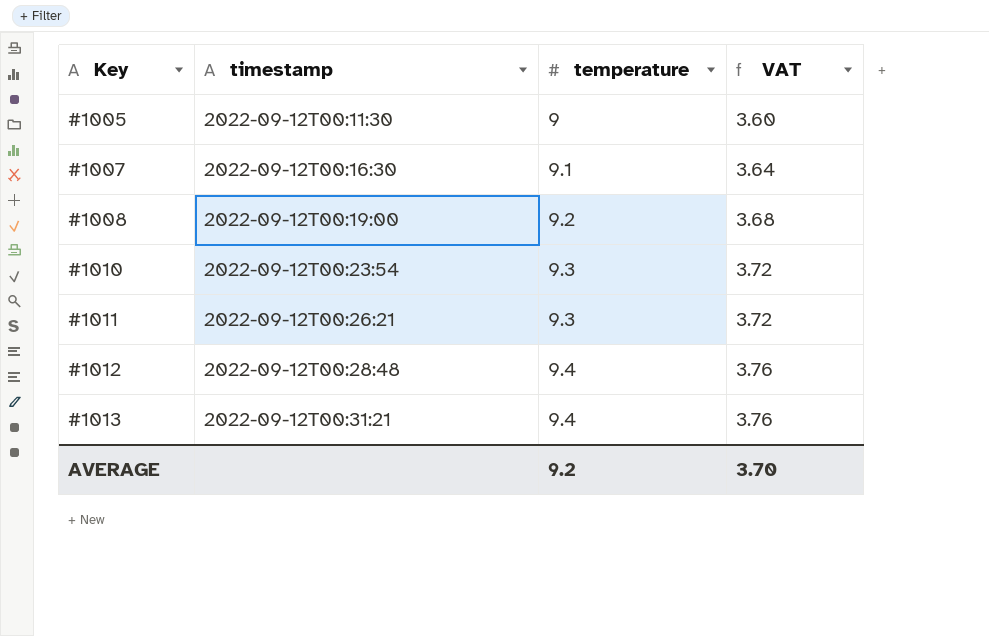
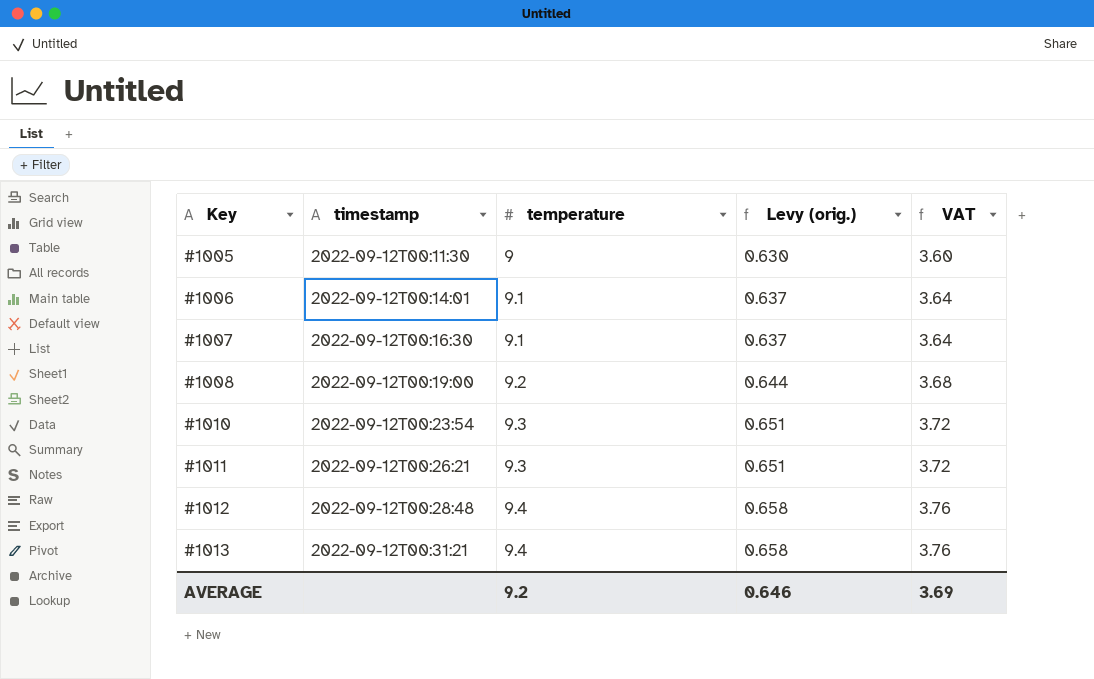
column Levy (orig.) | formula: none -> [temperature] * 0.07
row #1006: none -> 2022-09-12T00:14:01 | 9.1 | 0.637 | 3.64
AVERAGE | VAT: 3.70 -> 3.69

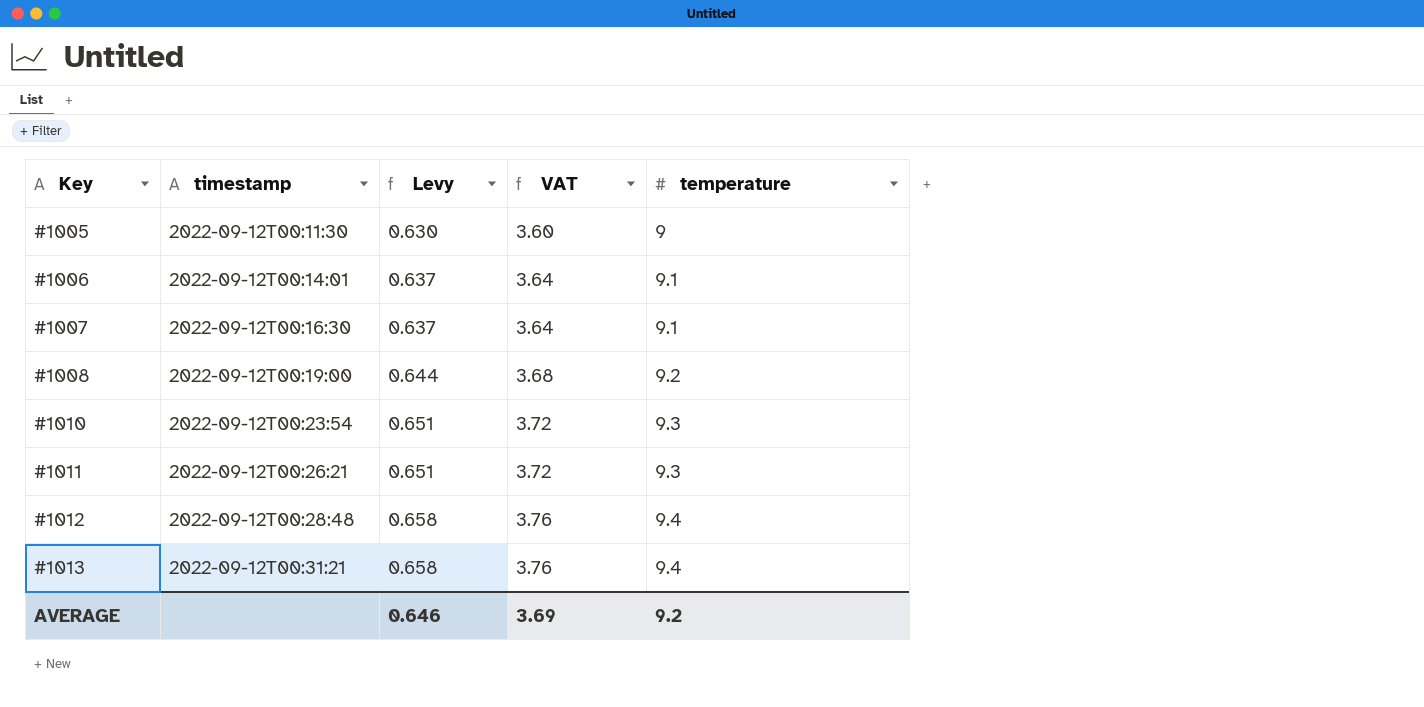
column name: Levy (orig.) -> Levy
column temperature | position: 3 -> 5

